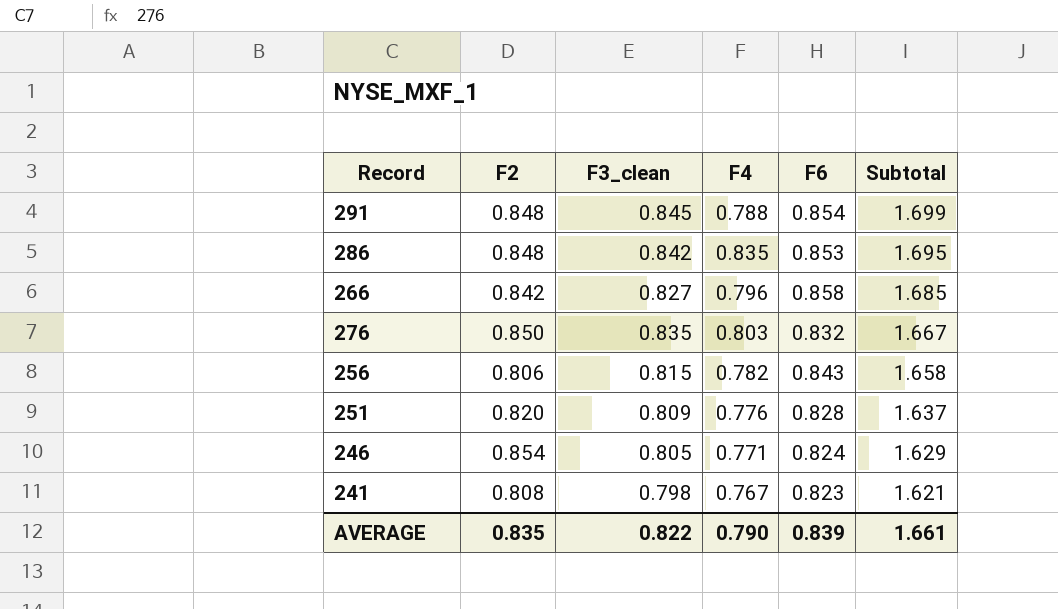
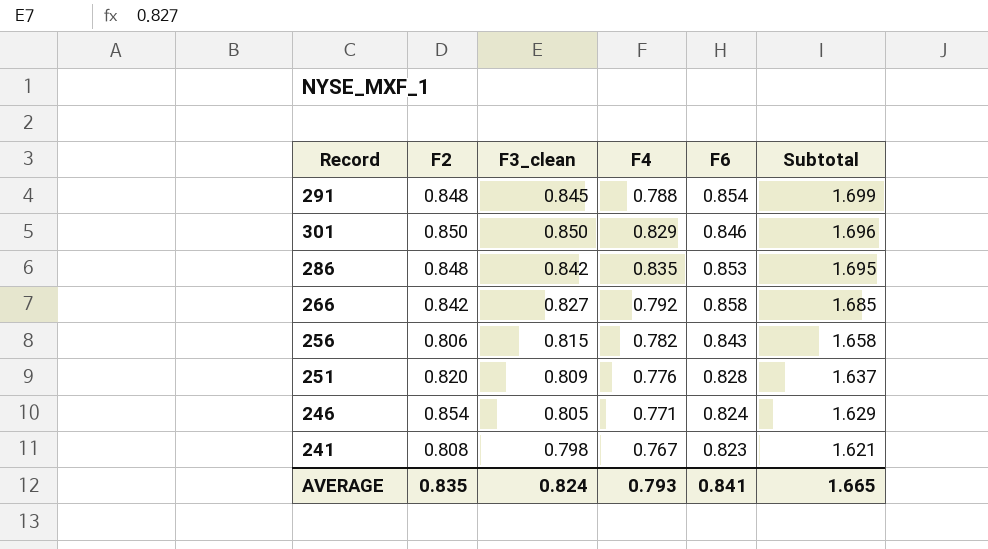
row 276: 0.850 | 0.835 | 0.803 | 0.832 | 1.667 -> none
row 301: none -> 0.850 | 0.850 | 0.829 | 0.846 | 1.696
266 | F4: 0.796 -> 0.792
AVERAGE | F3_clean: 0.822 -> 0.824
AVERAGE | F4: 0.790 -> 0.793
AVERAGE | F6: 0.839 -> 0.841
AVERAGE | Subtotal: 1.661 -> 1.665

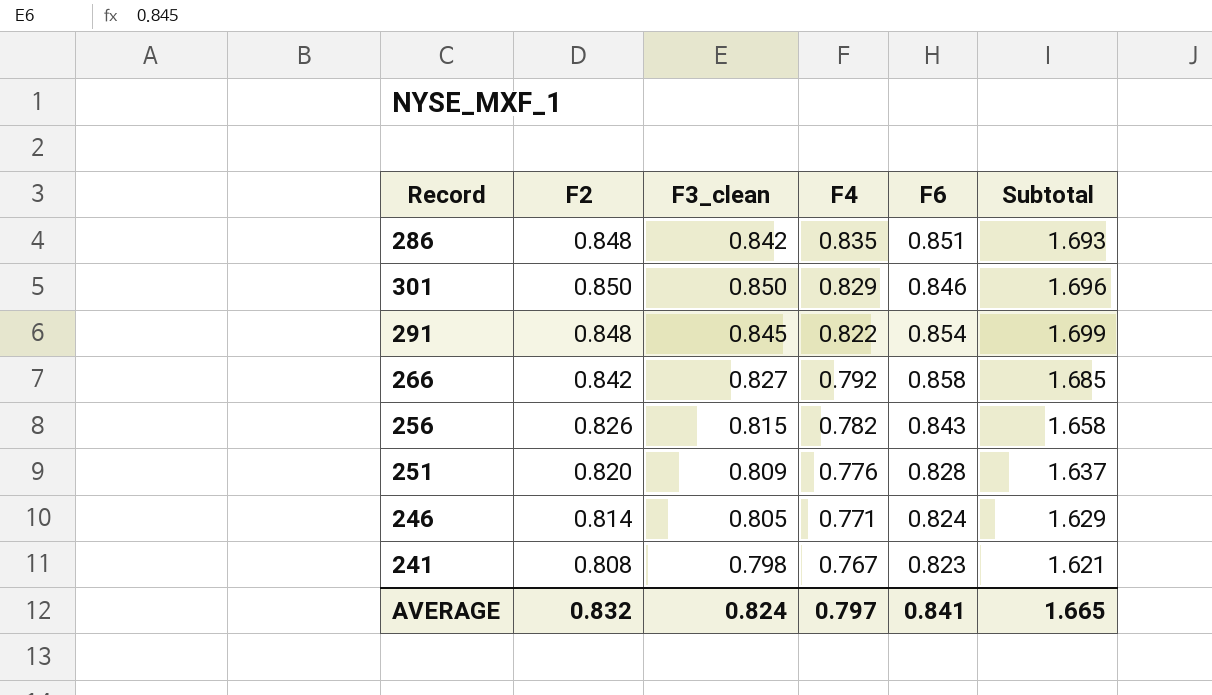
row order: Subtotal descending -> F4 descending
286 | F6: 0.853 -> 0.851
286 | Subtotal: 1.695 -> 1.693
291 | F4: 0.788 -> 0.822
256 | F2: 0.806 -> 0.826
246 | F2: 0.854 -> 0.814
AVERAGE | F2: 0.835 -> 0.832
AVERAGE | F4: 0.793 -> 0.797

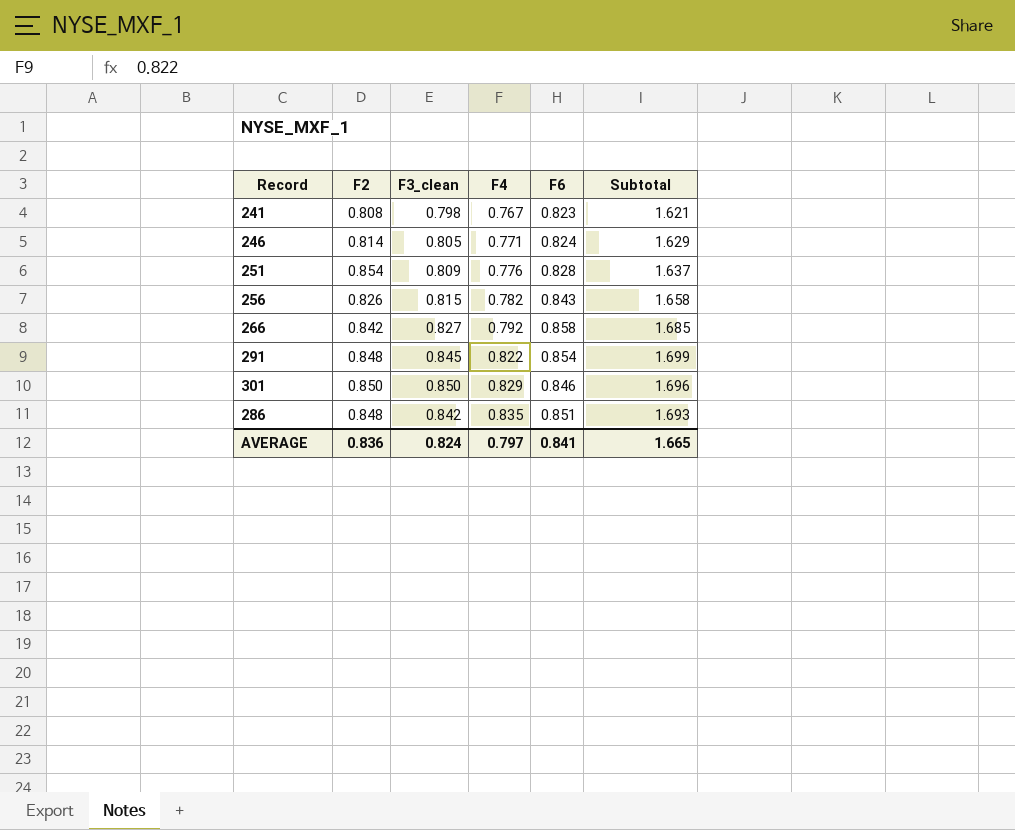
row order: F4 descending -> F4 ascending
251 | F2: 0.820 -> 0.854
AVERAGE | F2: 0.832 -> 0.836

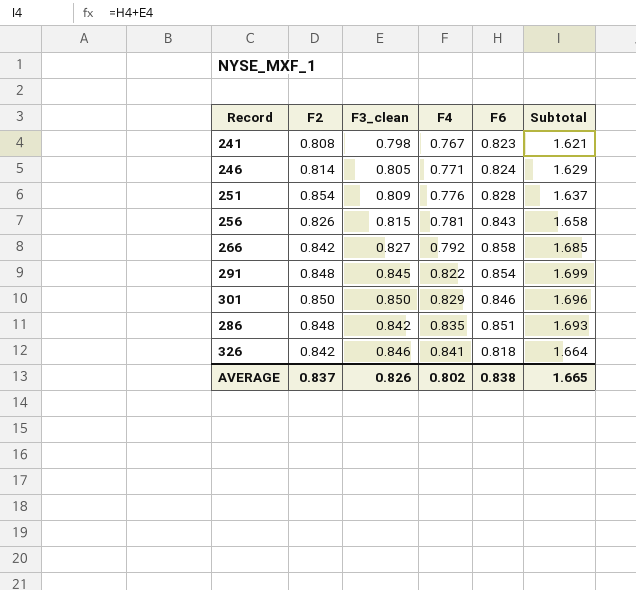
256 | F4: 0.782 -> 0.781
row 326: none -> 0.842 | 0.846 | 0.841 | 0.818 | 1.664
AVERAGE | F2: 0.836 -> 0.837
AVERAGE | F3_clean: 0.824 -> 0.826
AVERAGE | F4: 0.797 -> 0.802
AVERAGE | F6: 0.841 -> 0.838

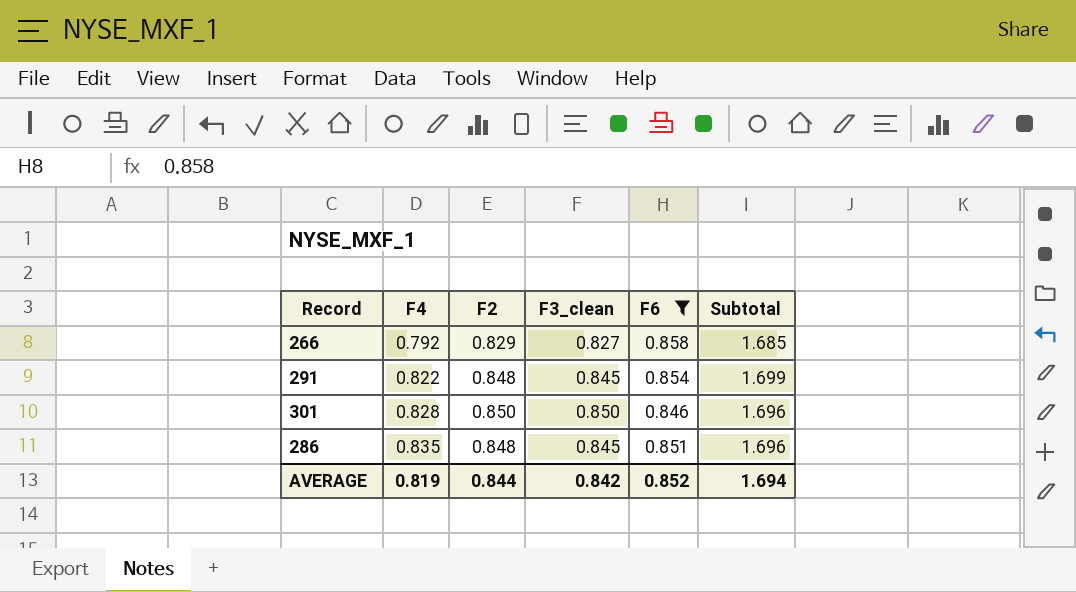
filter: none -> F6 >= 0.846
column F4 | position: 4 -> 2
266 | F2: 0.842 -> 0.829
301 | F4: 0.829 -> 0.828
286 | F3_clean: 0.842 -> 0.845
286 | Subtotal: 1.693 -> 1.696
AVERAGE | F4: 0.802 -> 0.819
AVERAGE | F2: 0.837 -> 0.844
AVERAGE | F3_clean: 0.826 -> 0.842
AVERAGE | F6: 0.838 -> 0.852
AVERAGE | Subtotal: 1.665 -> 1.694

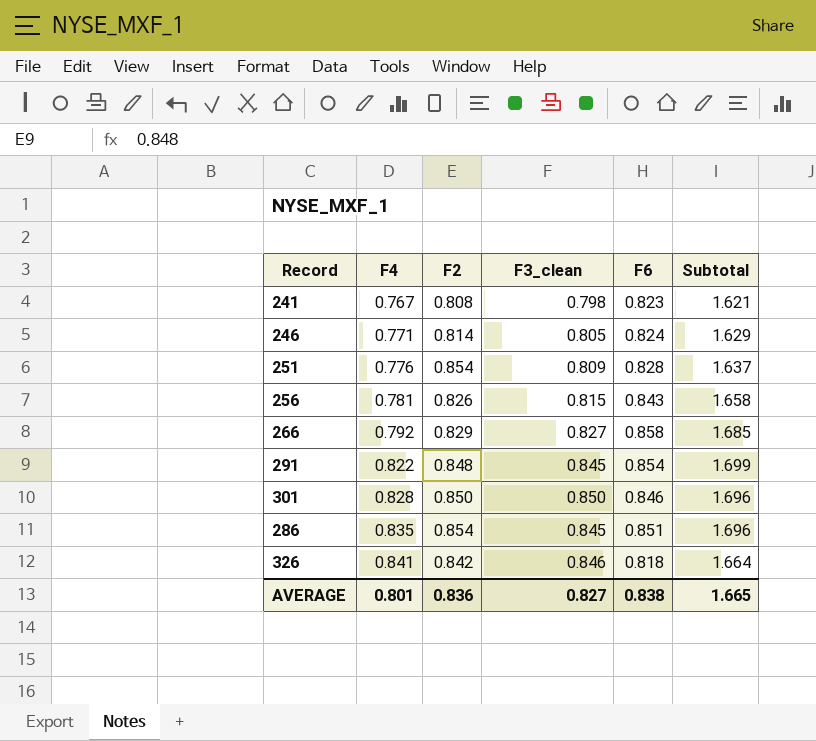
filter: F6 >= 0.846 -> none
286 | F2: 0.848 -> 0.854
AVERAGE | F4: 0.819 -> 0.801
AVERAGE | F2: 0.844 -> 0.836
AVERAGE | F3_clean: 0.842 -> 0.827
AVERAGE | F6: 0.852 -> 0.838
AVERAGE | Subtotal: 1.694 -> 1.665

